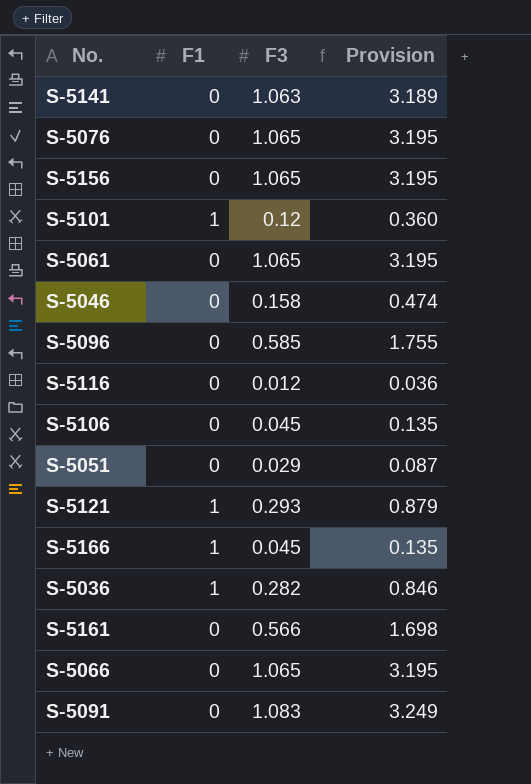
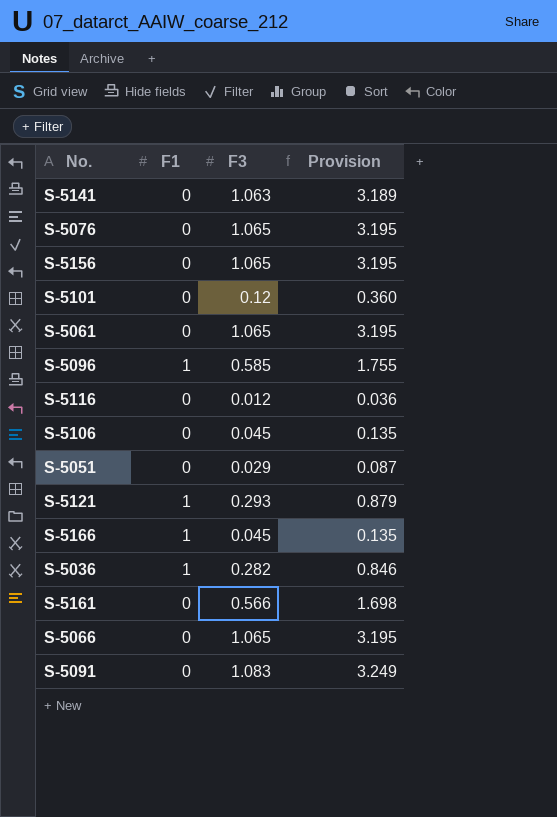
row S-5046: 0 | 0.158 | 0.474 -> none
S-5101 | F1: 1 -> 0
S-5096 | F1: 0 -> 1

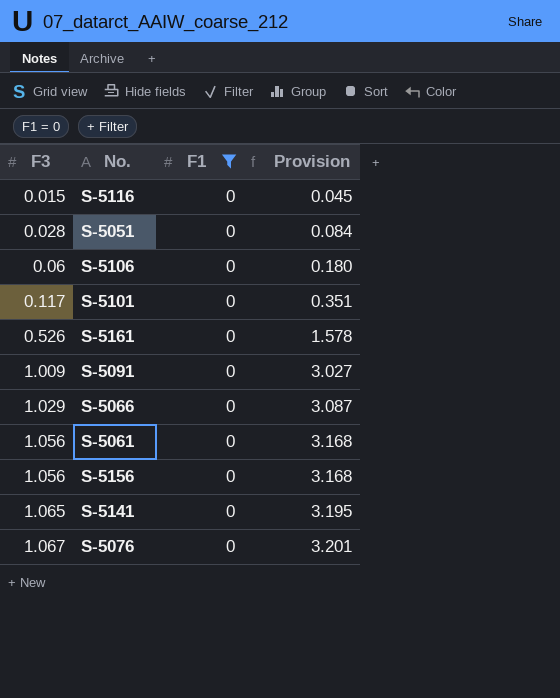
filter: none -> F1 = 0
row order: none -> F3 ascending
column F3 | position: 3 -> 1
S-5116 | F3: 0.012 -> 0.015
S-5116 | Provision: 0.036 -> 0.045
S-5051 | F3: 0.029 -> 0.028
S-5051 | Provision: 0.087 -> 0.084
S-5106 | F3: 0.045 -> 0.06
S-5106 | Provision: 0.135 -> 0.180
S-5101 | F3: 0.12 -> 0.117
S-5101 | Provision: 0.360 -> 0.351
S-5161 | F3: 0.566 -> 0.526
S-5161 | Provision: 1.698 -> 1.578
S-5091 | F3: 1.083 -> 1.009
S-5091 | Provision: 3.249 -> 3.027
S-5066 | F3: 1.065 -> 1.029
S-5066 | Provision: 3.195 -> 3.087
S-5061 | F3: 1.065 -> 1.056
S-5061 | Provision: 3.195 -> 3.168
S-5156 | F3: 1.065 -> 1.056
S-5156 | Provision: 3.195 -> 3.168
S-5141 | F3: 1.063 -> 1.065
S-5141 | Provision: 3.189 -> 3.195
S-5076 | F3: 1.065 -> 1.067
S-5076 | Provision: 3.195 -> 3.201

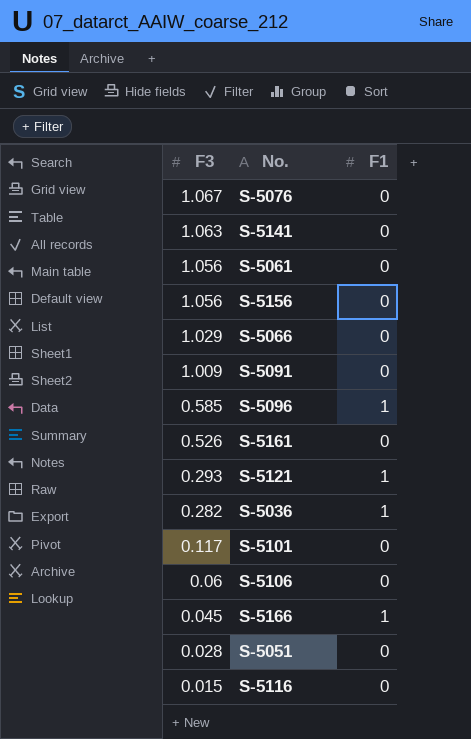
filter: F1 = 0 -> none
row order: F3 ascending -> F3 descending
column Provision | formula: [F3] * 3 -> none
S-5141 | F3: 1.065 -> 1.063

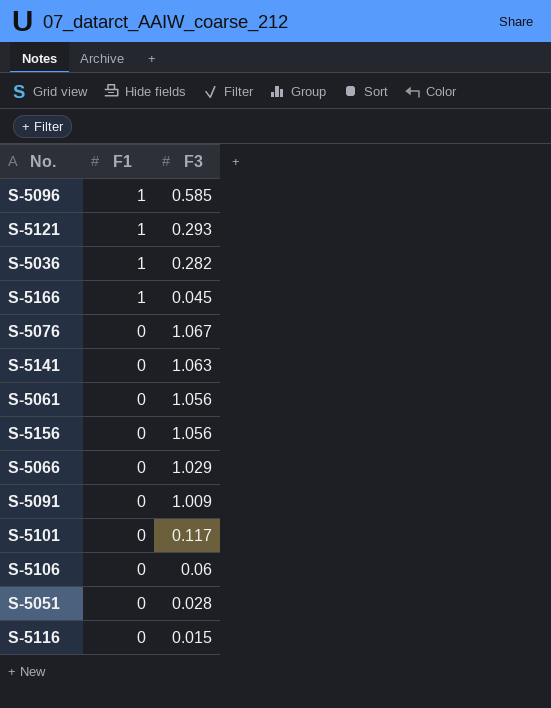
row order: F3 descending -> F1 descending
column F3 | position: 1 -> 3
row S-5161: 0.526 | 0 -> none

